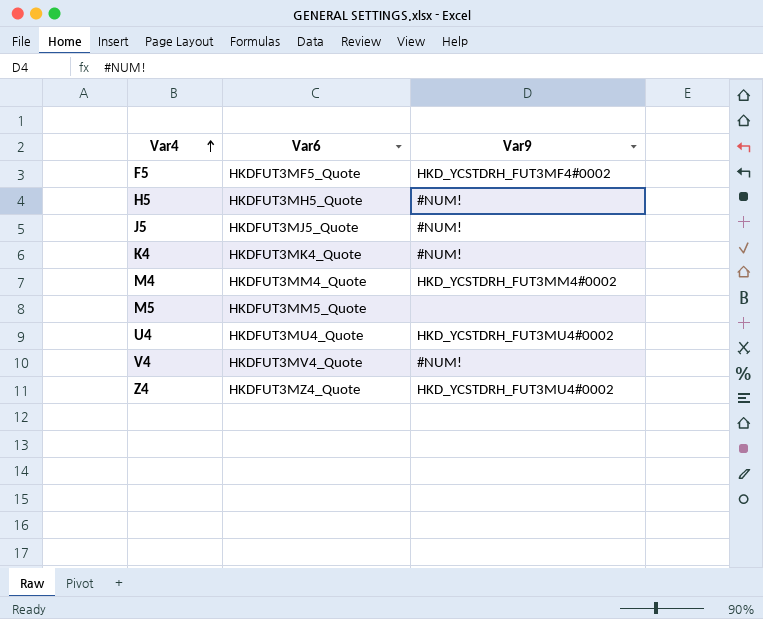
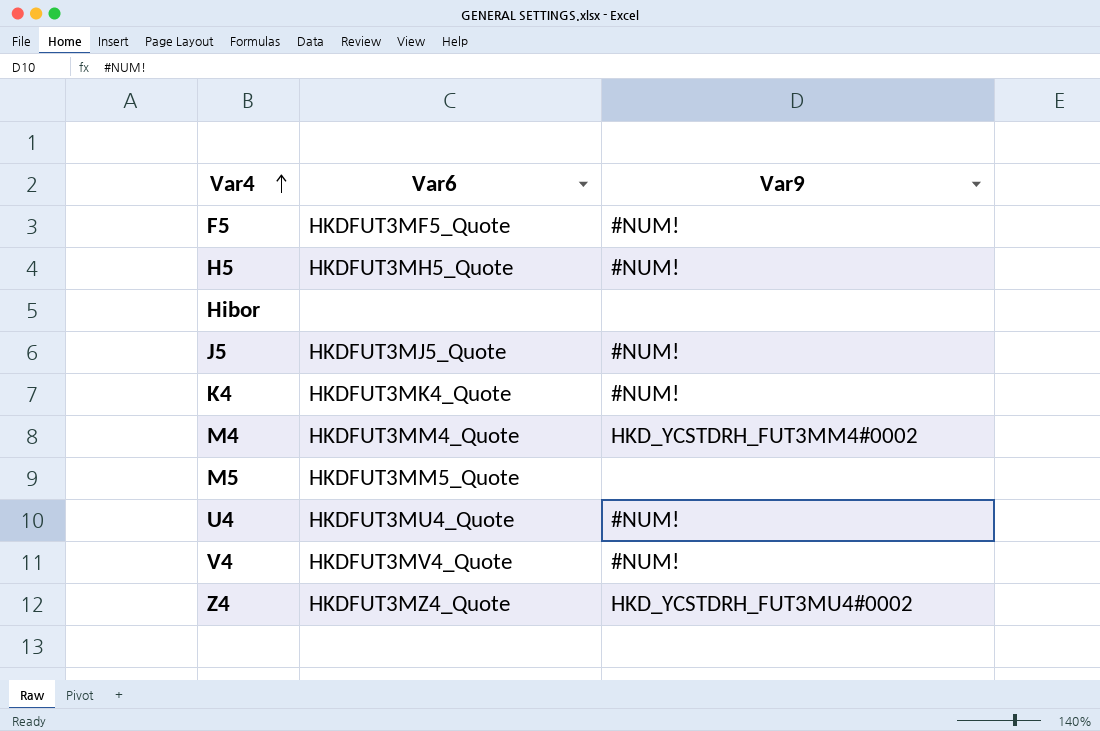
F5 | Var9: HKD_YCSTDRH_FUT3MF4#0002 -> #NUM!
row Hibor: none -> none | none
U4 | Var9: HKD_YCSTDRH_FUT3MU4#0002 -> #NUM!

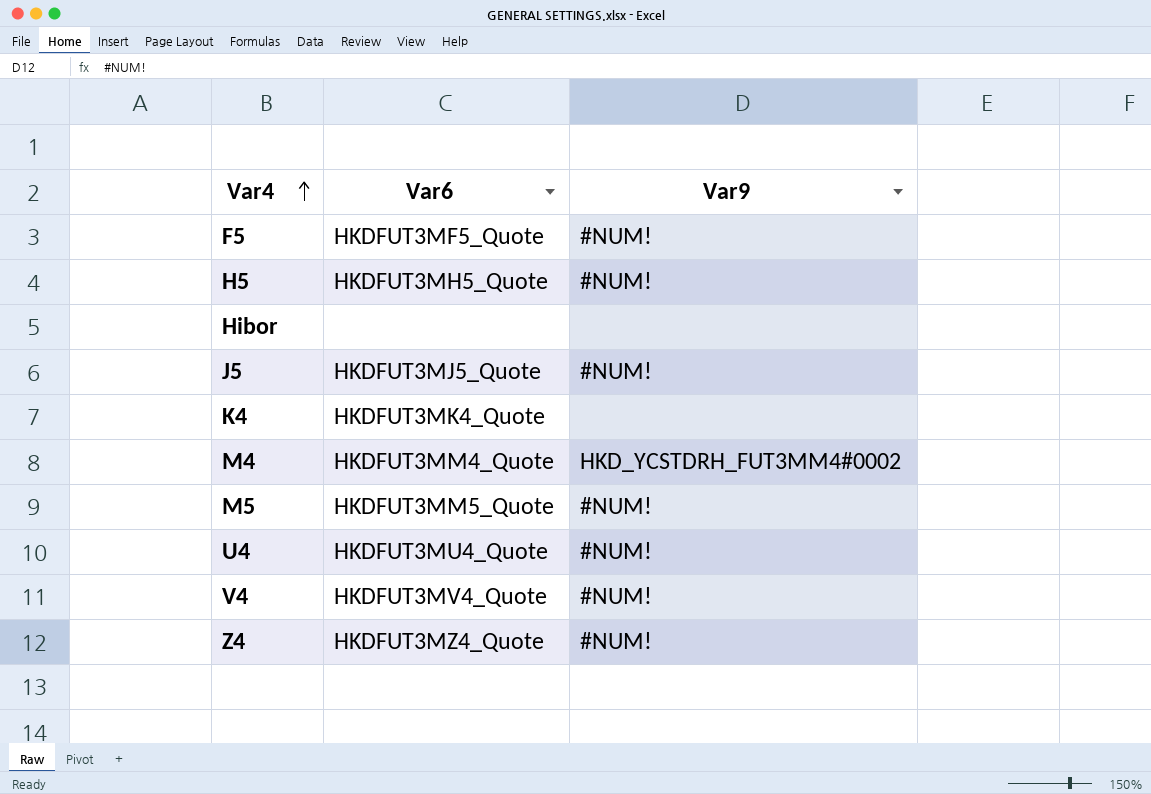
K4 | Var9: #NUM! -> none
M5 | Var9: none -> #NUM!
Z4 | Var9: HKD_YCSTDRH_FUT3MU4#0002 -> #NUM!

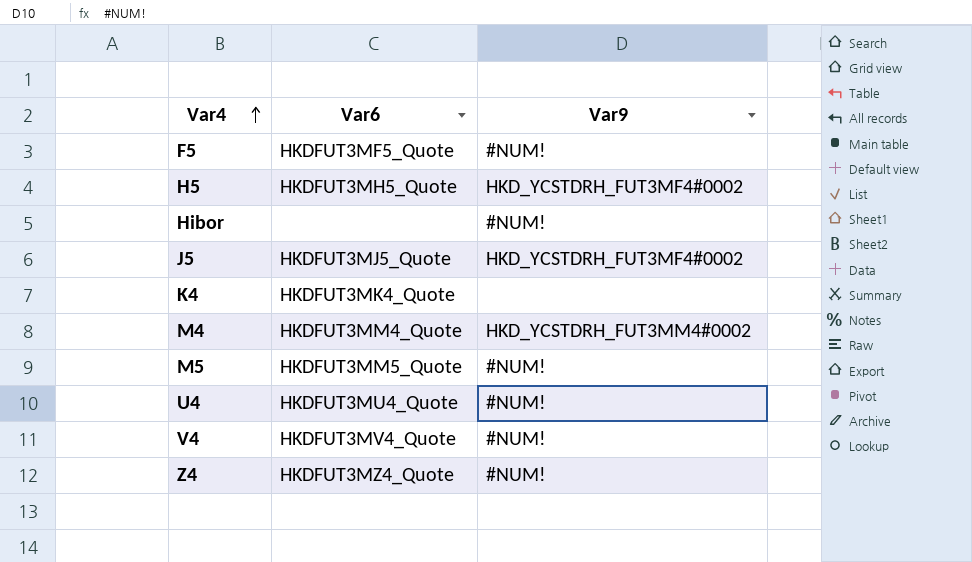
H5 | Var9: #NUM! -> HKD_YCSTDRH_FUT3MF4#0002
Hibor | Var9: none -> #NUM!
J5 | Var9: #NUM! -> HKD_YCSTDRH_FUT3MF4#0002

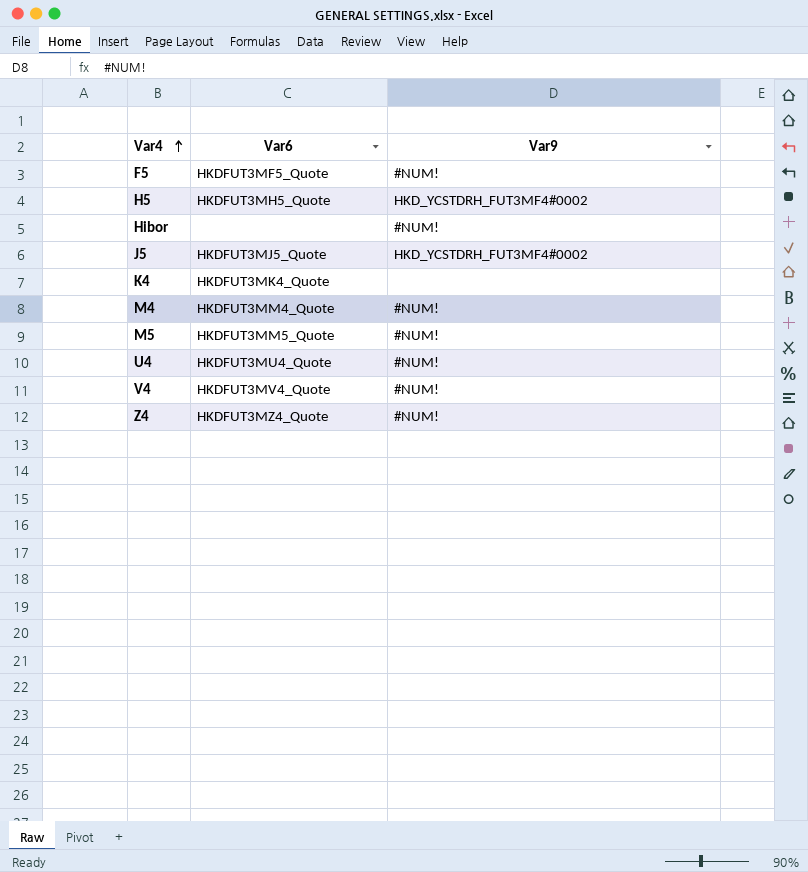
M4 | Var9: HKD_YCSTDRH_FUT3MM4#0002 -> #NUM!

